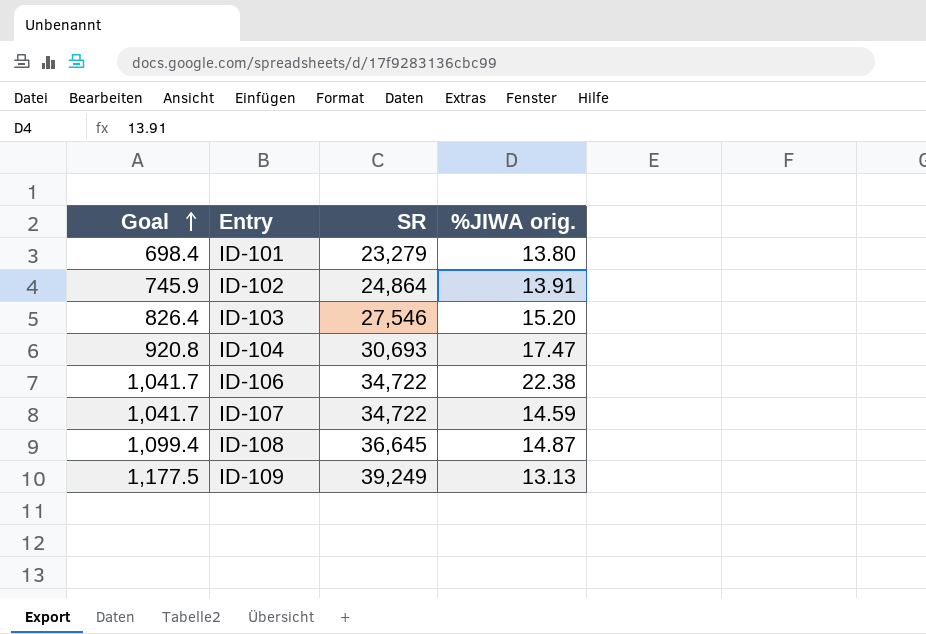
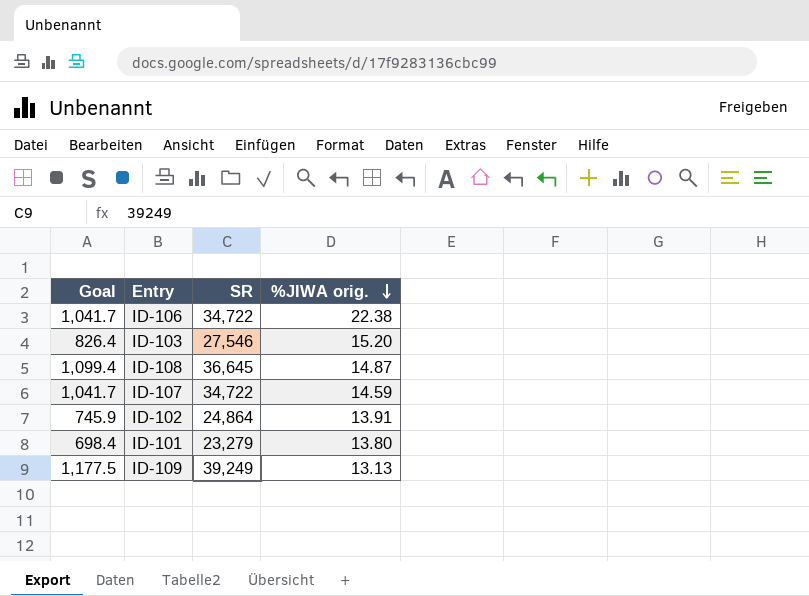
row order: Goal ascending -> %JIWA orig. descending
row ID-104: 920.8 | 30,693 | 17.47 -> none

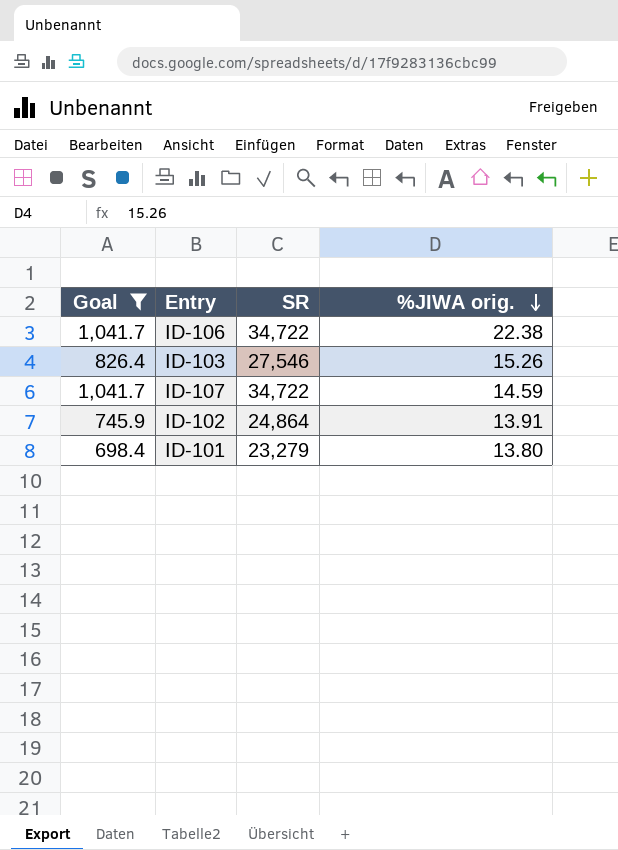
filter: none -> Goal <= 1,041.7
ID-103 | %JIWA orig.: 15.20 -> 15.26

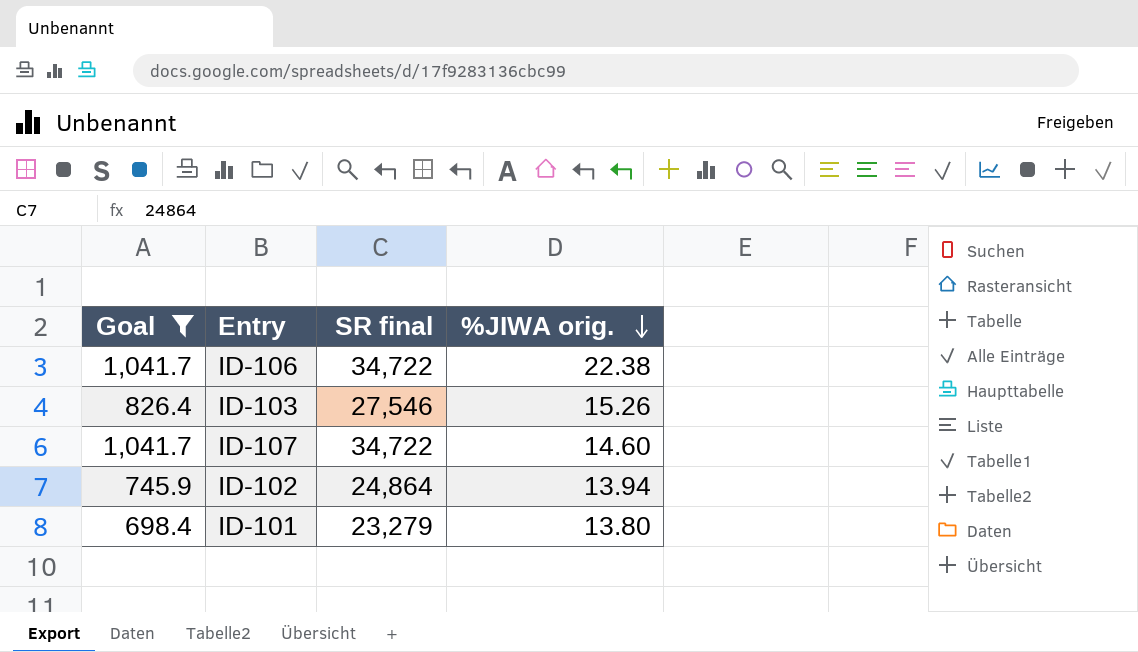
column name: SR -> SR final
ID-107 | %JIWA orig.: 14.59 -> 14.60
ID-102 | %JIWA orig.: 13.91 -> 13.94

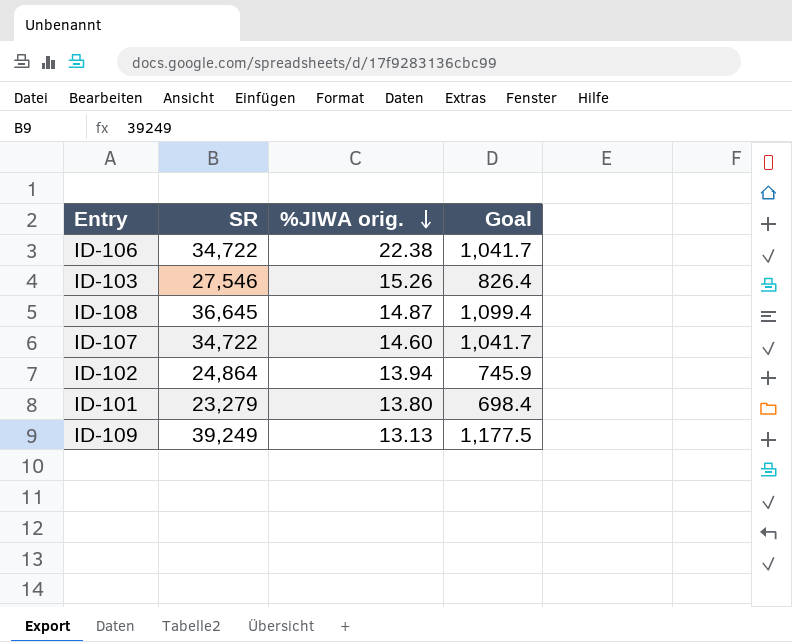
filter: Goal <= 1,041.7 -> none
column name: SR final -> SR
column Goal | position: 1 -> 4

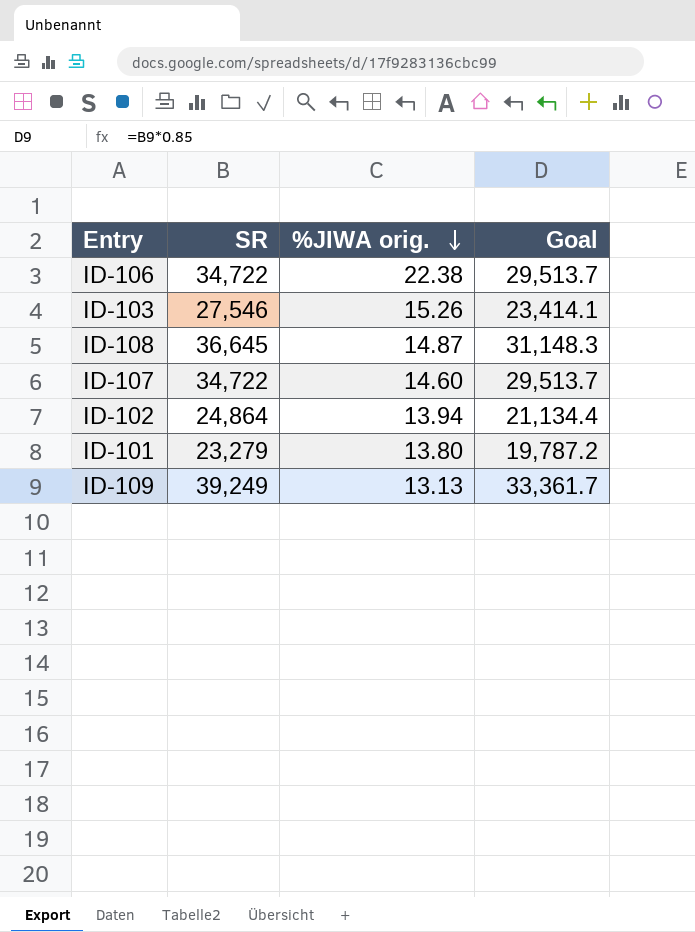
column Goal | formula: [SR] * 0.03 -> [SR] * 0.85

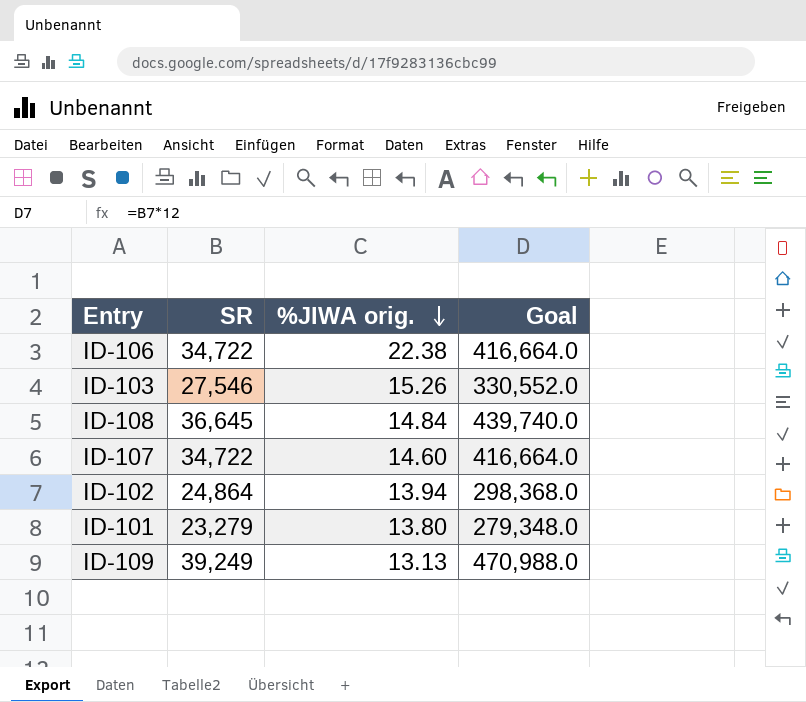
column Goal | formula: [SR] * 0.85 -> [SR] * 12
ID-108 | %JIWA orig.: 14.87 -> 14.84

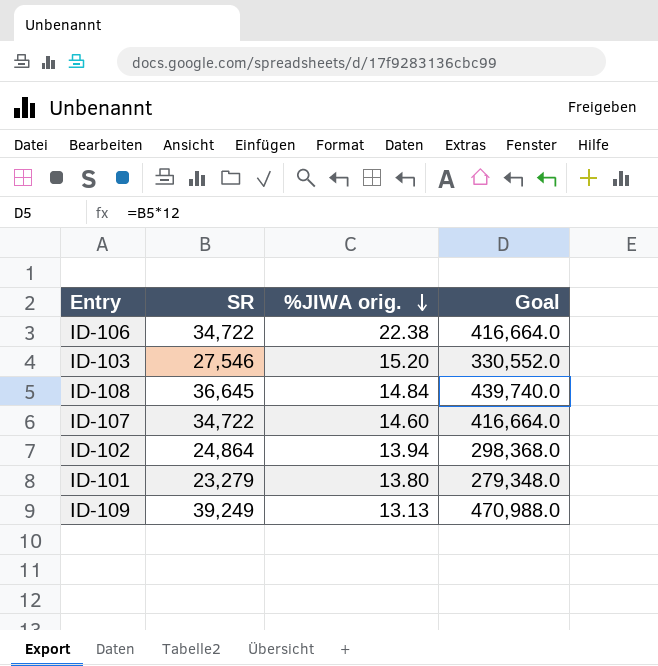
ID-103 | %JIWA orig.: 15.26 -> 15.20

